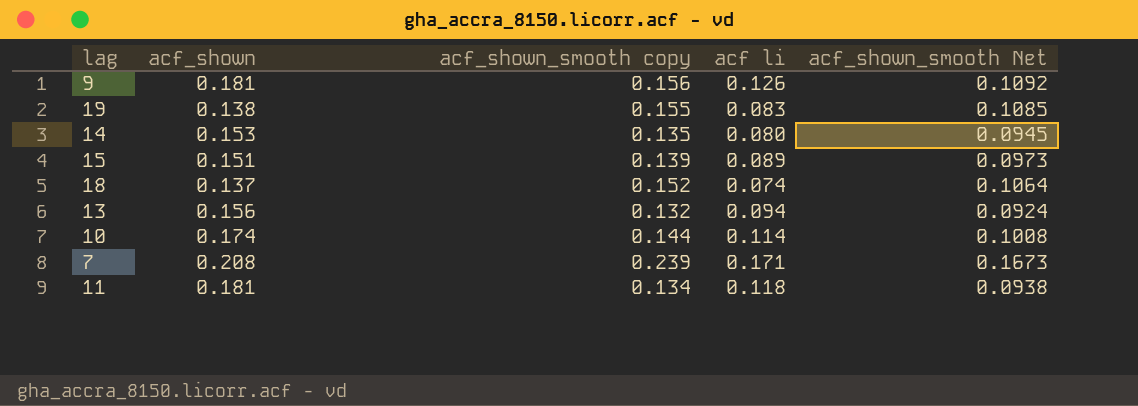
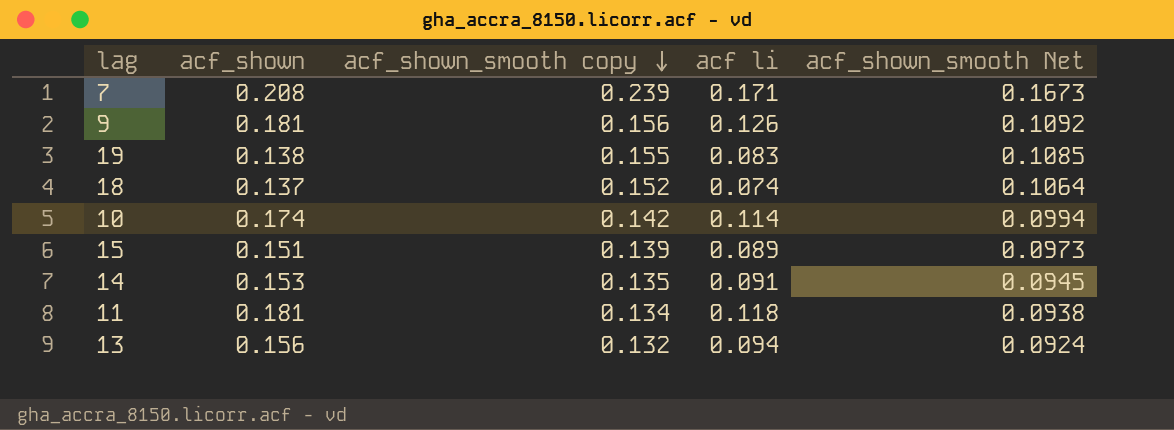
row order: none -> acf_shown_smooth copy descending
10 | acf_shown_smooth copy: 0.144 -> 0.142
10 | acf_shown_smooth Net: 0.1008 -> 0.0994
14 | acf li: 0.080 -> 0.091

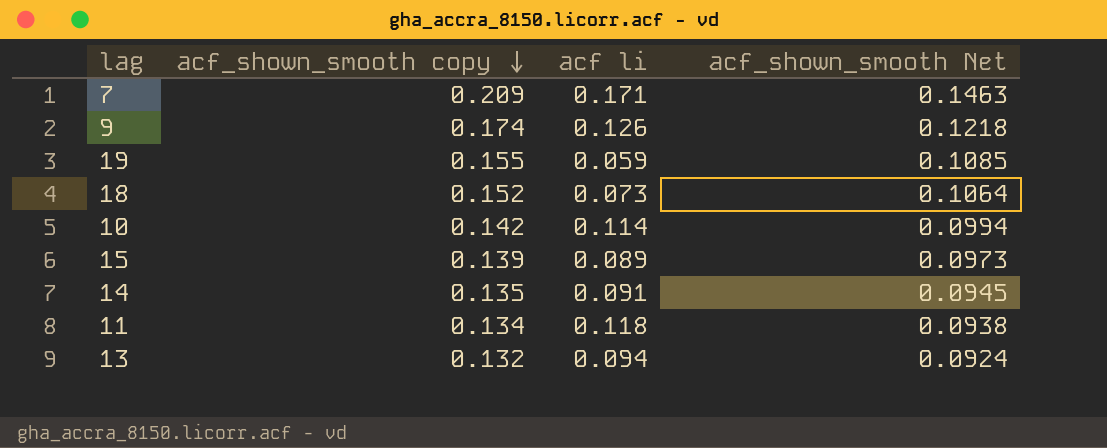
column acf_shown | position: 2 -> none
7 | acf_shown_smooth copy: 0.239 -> 0.209
7 | acf_shown_smooth Net: 0.1673 -> 0.1463
9 | acf_shown_smooth copy: 0.156 -> 0.174
9 | acf_shown_smooth Net: 0.1092 -> 0.1218
19 | acf li: 0.083 -> 0.059
18 | acf li: 0.074 -> 0.073

